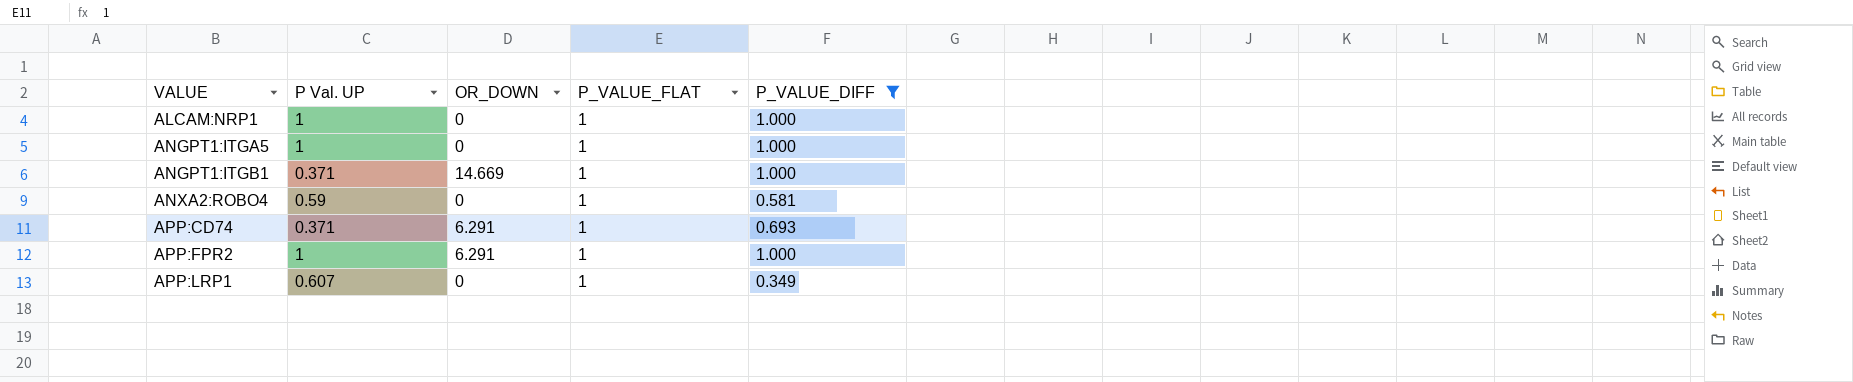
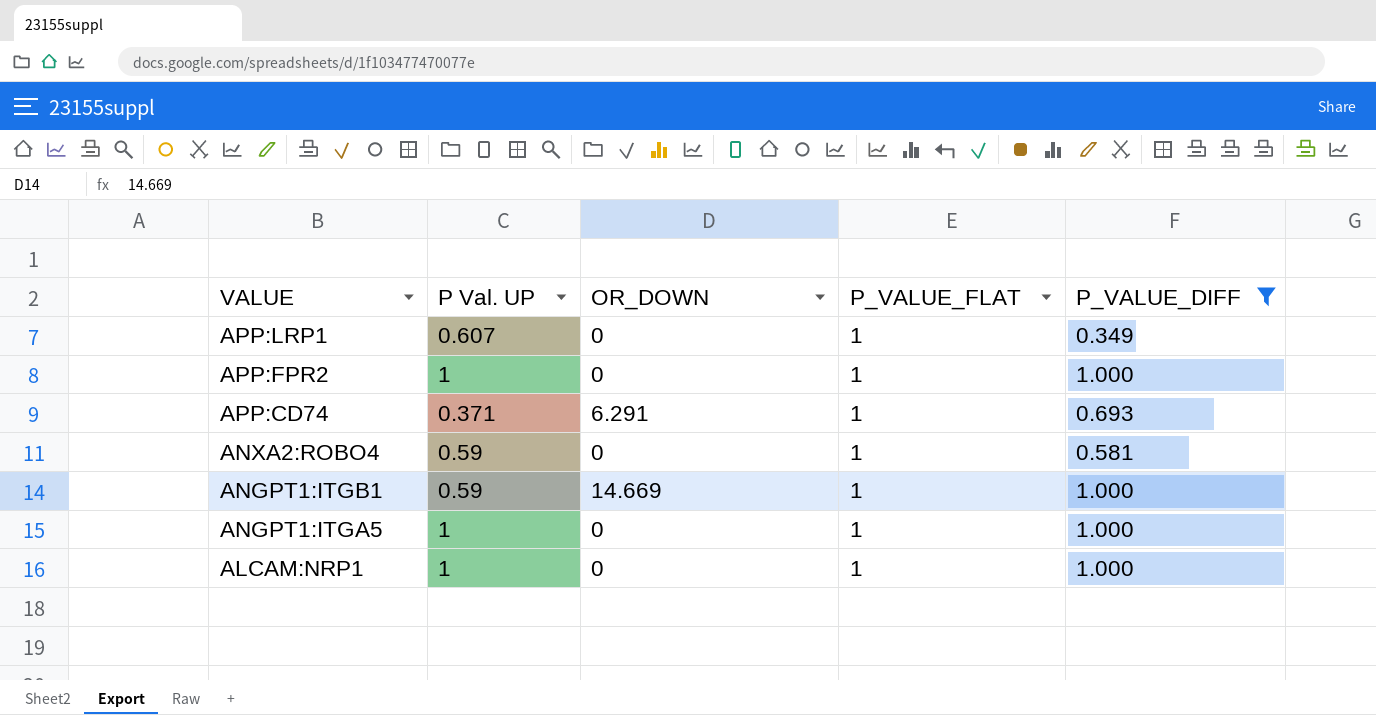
row order: VALUE ascending -> VALUE descending
APP:FPR2 | OR_DOWN: 6.291 -> 0
ANGPT1:ITGB1 | P Val. UP: 0.371 -> 0.59

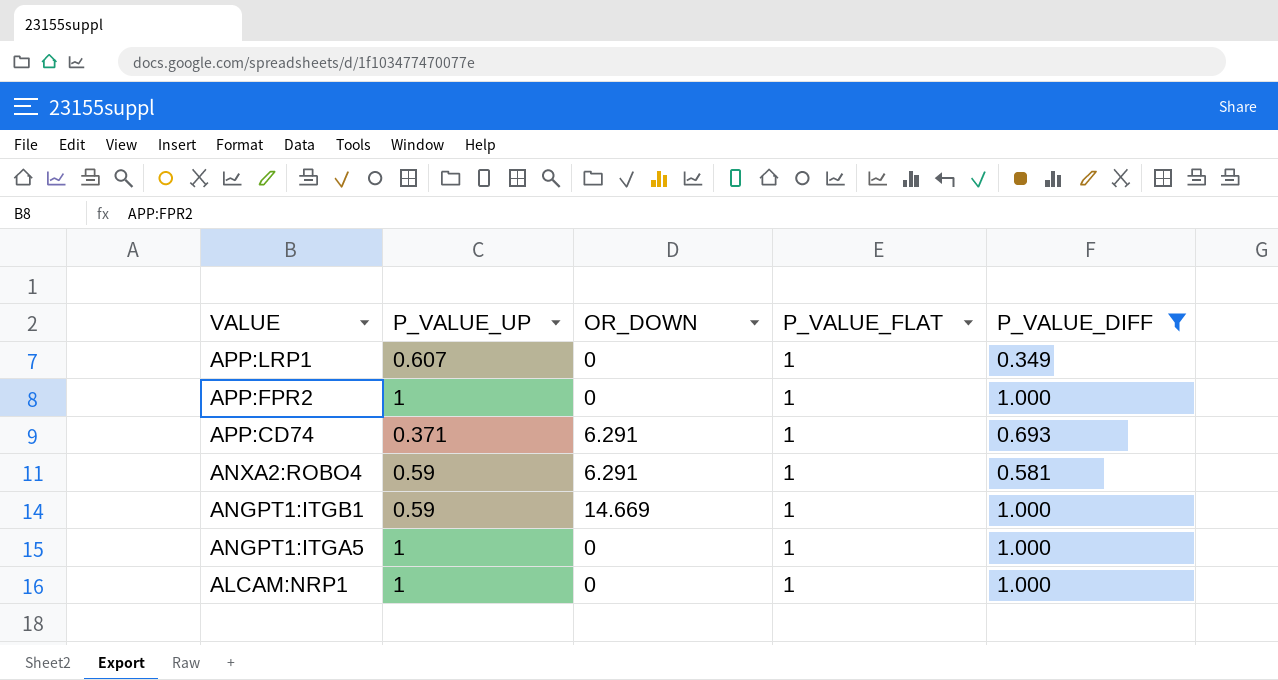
column name: P Val. UP -> P_VALUE_UP
ANXA2:ROBO4 | OR_DOWN: 0 -> 6.291

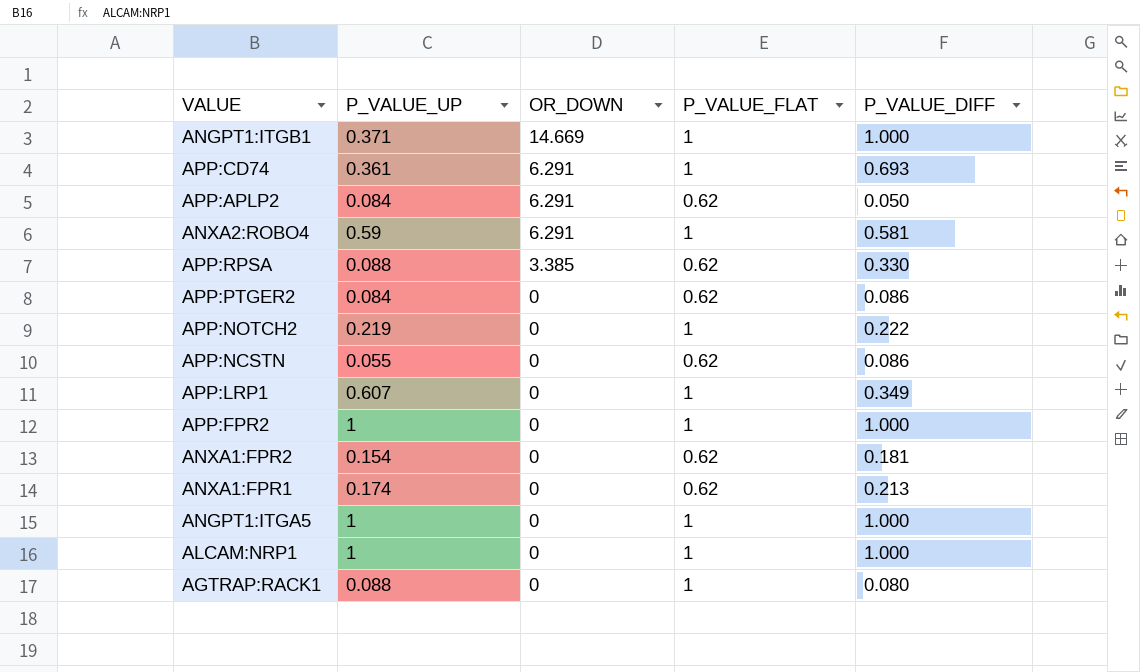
filter: P_VALUE_DIFF >= 0.349 -> none
row order: VALUE descending -> OR_DOWN descending
ANGPT1:ITGB1 | P_VALUE_UP: 0.59 -> 0.371
APP:CD74 | P_VALUE_UP: 0.371 -> 0.361

